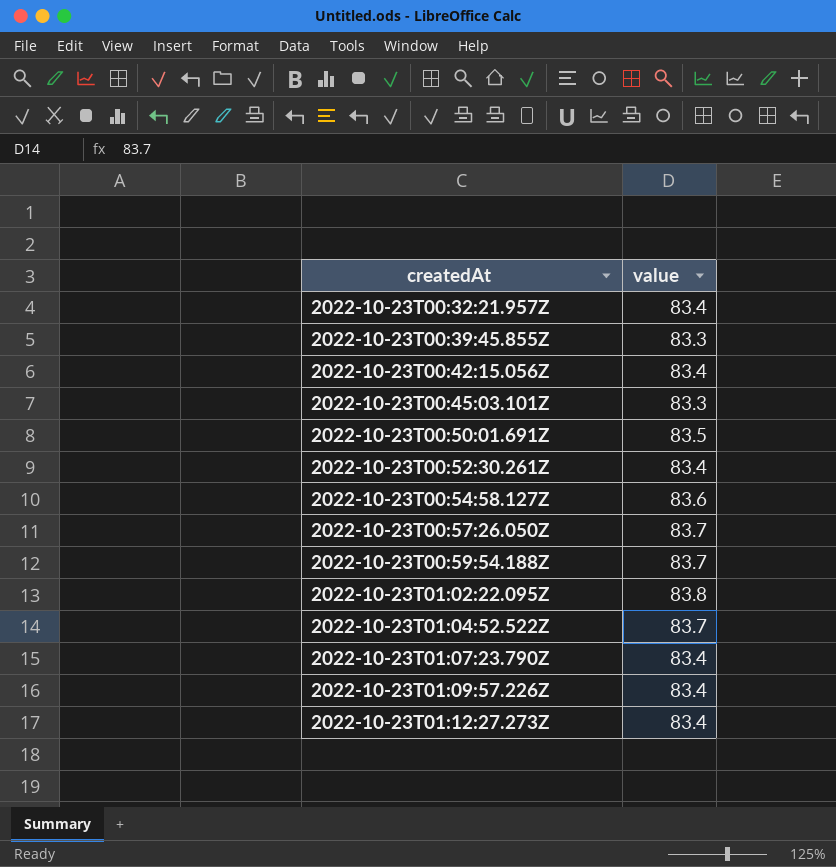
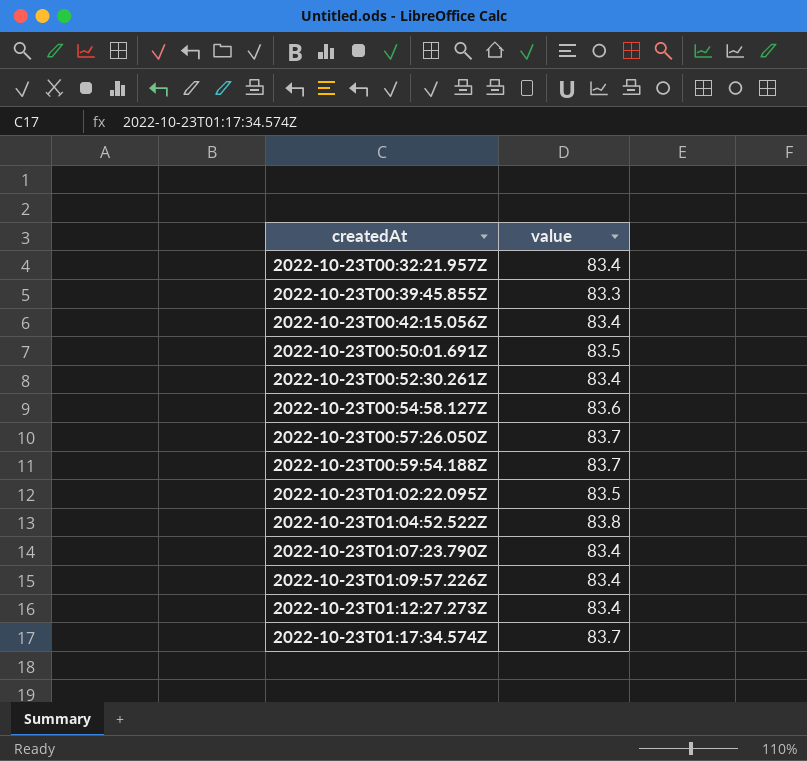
row 2022-10-23T00:45:03.101Z: 83.3 -> none
2022-10-23T01:02:22.095Z | value: 83.8 -> 83.5
2022-10-23T01:04:52.522Z | value: 83.7 -> 83.8
row 2022-10-23T01:17:34.574Z: none -> 83.7

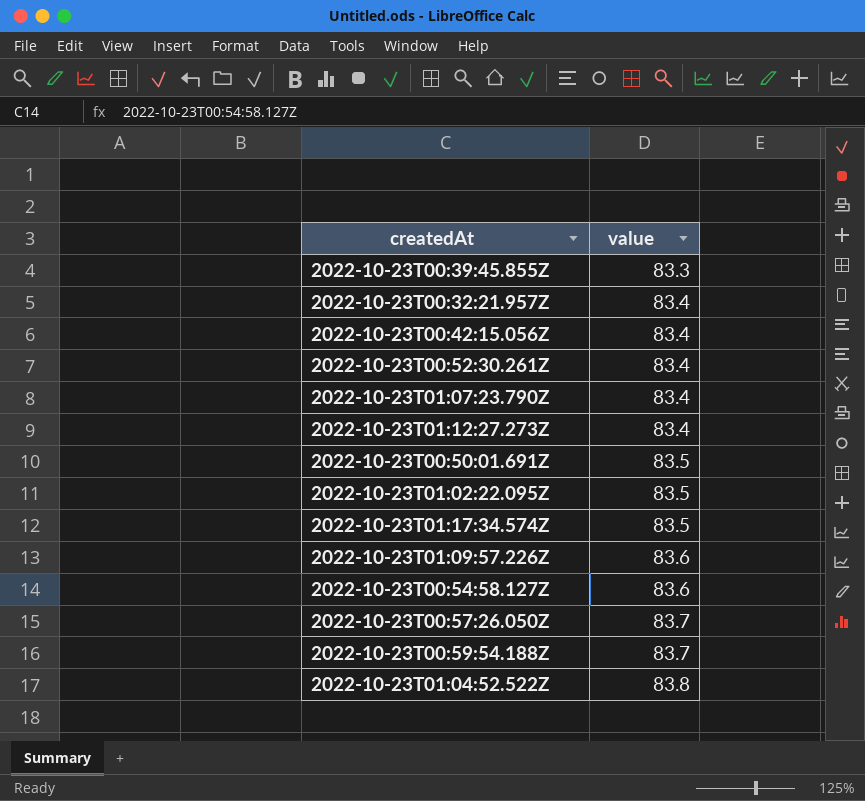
row order: createdAt ascending -> value ascending
2022-10-23T01:17:34.574Z | value: 83.7 -> 83.5
2022-10-23T01:09:57.226Z | value: 83.4 -> 83.6

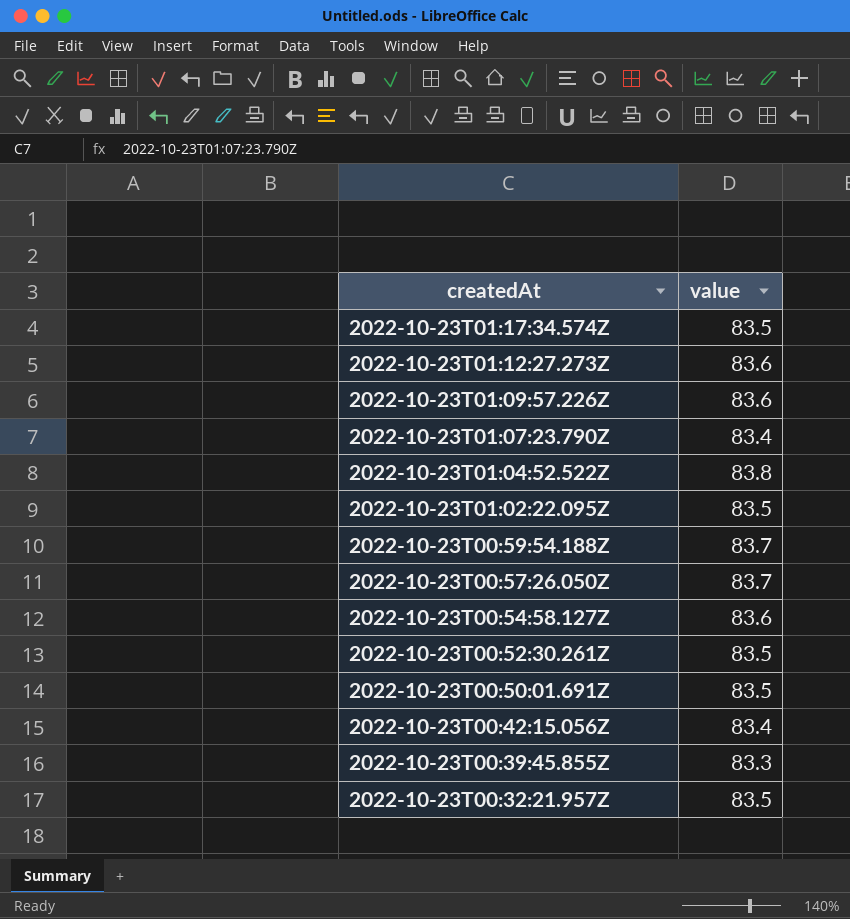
row order: value ascending -> createdAt descending
2022-10-23T01:12:27.273Z | value: 83.4 -> 83.6
2022-10-23T00:52:30.261Z | value: 83.4 -> 83.5
2022-10-23T00:32:21.957Z | value: 83.4 -> 83.5

